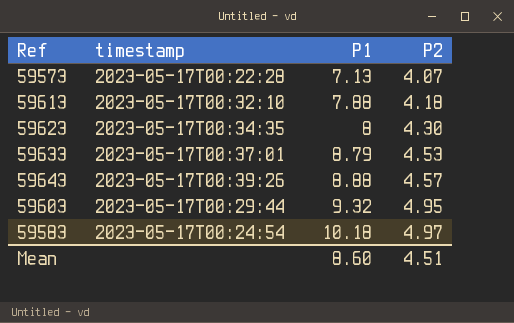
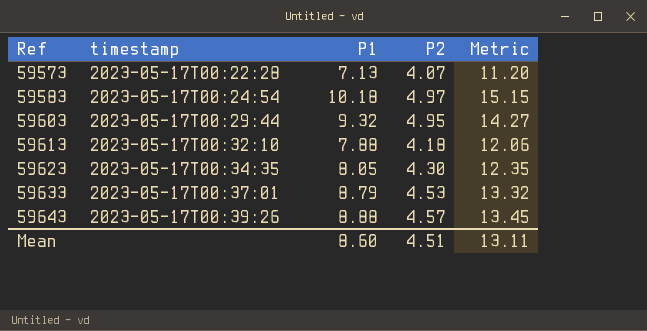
row order: P1 ascending -> Ref ascending
column Metric | formula: none -> [P1] + [P2]
59623 | P1: 8 -> 8.05

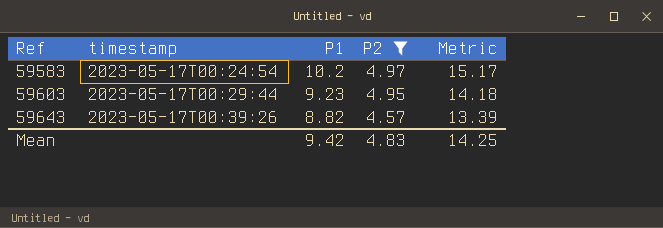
filter: none -> P2 >= 4.57
59583 | P1: 10.18 -> 10.2
59583 | Metric: 15.15 -> 15.17
59603 | P1: 9.32 -> 9.23
59603 | Metric: 14.27 -> 14.18
59643 | P1: 8.88 -> 8.82
59643 | Metric: 13.45 -> 13.39
Mean | P1: 8.60 -> 9.42
Mean | P2: 4.51 -> 4.83
Mean | Metric: 13.11 -> 14.25

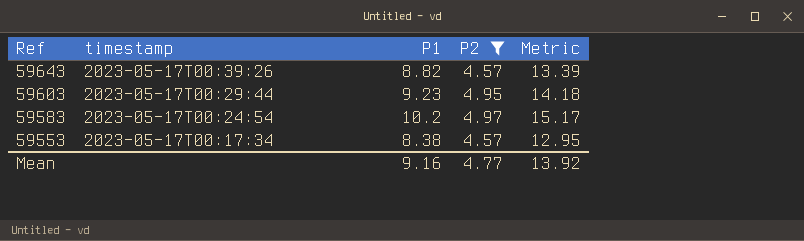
row order: Ref ascending -> Ref descending
row 59553: none -> 2023-05-17T00:17:34 | 8.38 | 4.57 | 12.95
Mean | P1: 9.42 -> 9.16
Mean | P2: 4.83 -> 4.77
Mean | Metric: 14.25 -> 13.92

